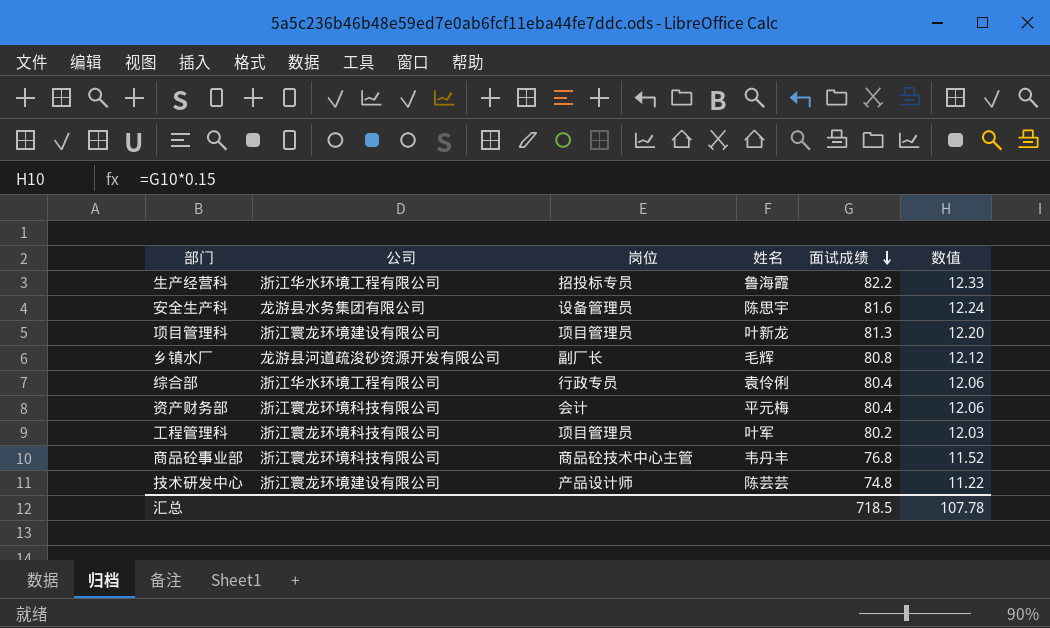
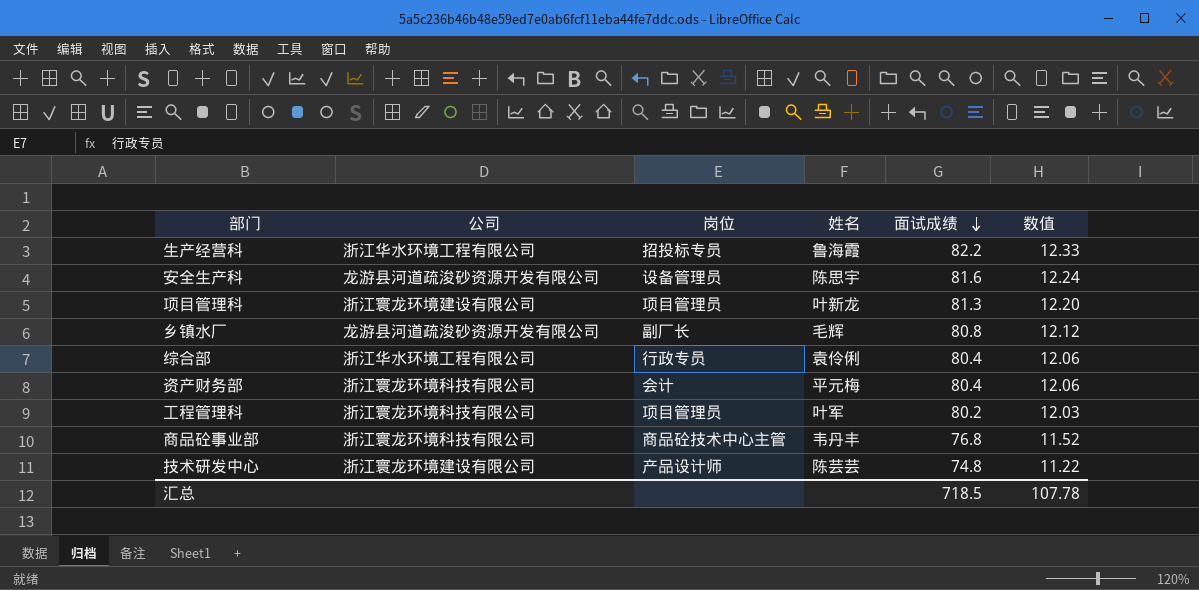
安全生产科 | 公司: 龙游县水务集团有限公司 -> 龙游县河道疏浚砂资源开发有限公司

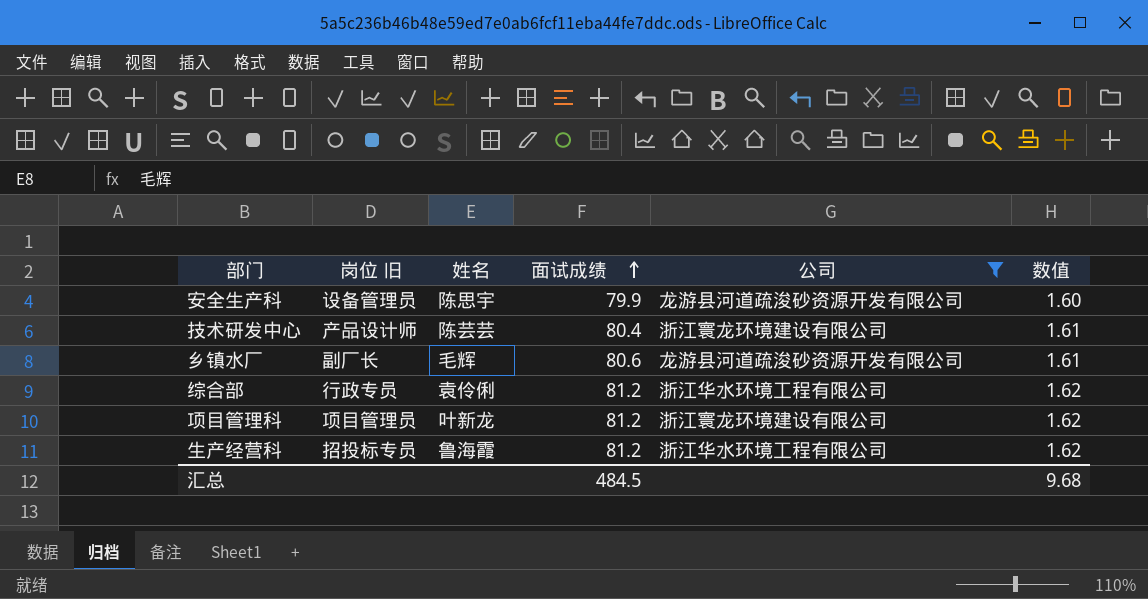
filter: none -> 公司 != 浙江寰龙环境科技有限公司
row order: 面试成绩 descending -> 面试成绩 ascending
column name: 岗位 -> 岗位 旧
column 公司 | position: 2 -> 5
column 数值 | formula: [面试成绩] * 0.15 -> [面试成绩] * 0.02
安全生产科 | 面试成绩: 81.6 -> 79.9
技术研发中心 | 面试成绩: 74.8 -> 80.4
乡镇水厂 | 面试成绩: 80.8 -> 80.6
综合部 | 面试成绩: 80.4 -> 81.2
项目管理科 | 面试成绩: 81.3 -> 81.2
生产经营科 | 面试成绩: 82.2 -> 81.2
汇总 | 面试成绩: 718.5 -> 484.5
汇总 | 数值: 107.78 -> 9.68

